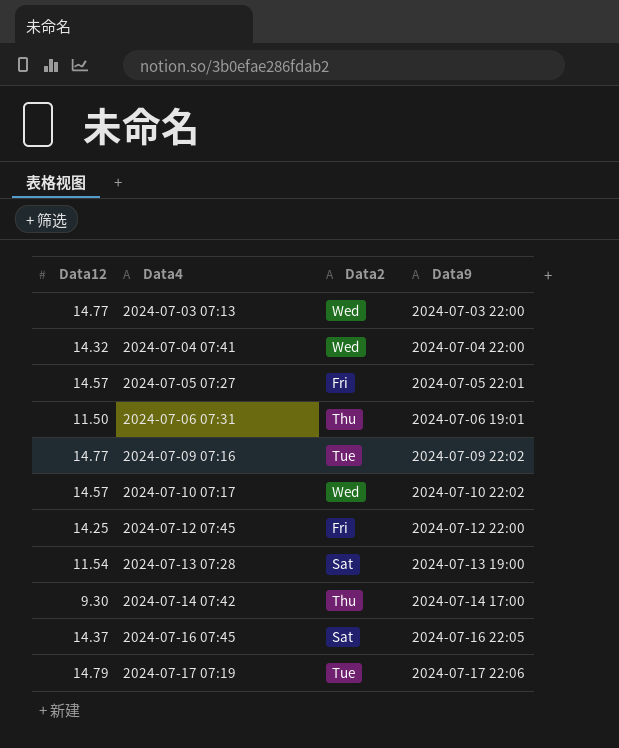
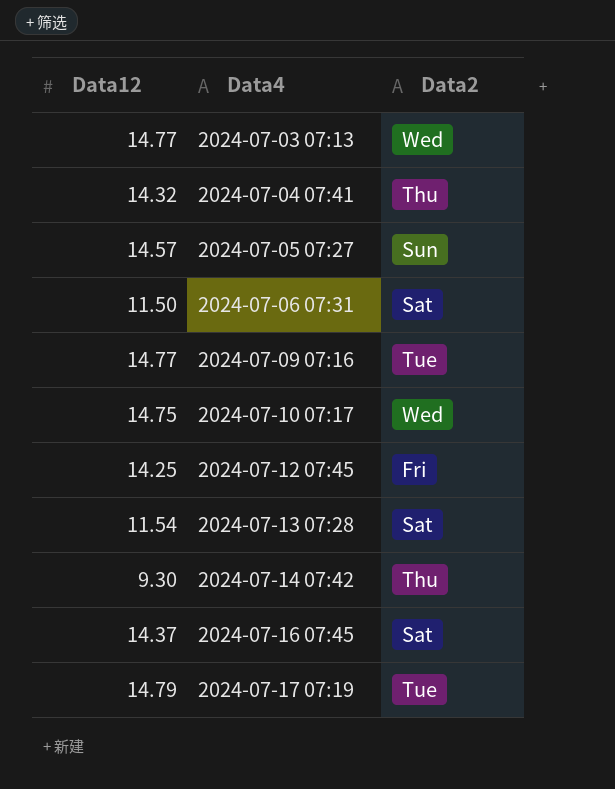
column Data9 | position: 4 -> none
2024-07-04 07:41 | Data2: Wed -> Thu
2024-07-05 07:27 | Data2: Fri -> Sun
2024-07-06 07:31 | Data2: Thu -> Sat
2024-07-10 07:17 | Data12: 14.57 -> 14.75

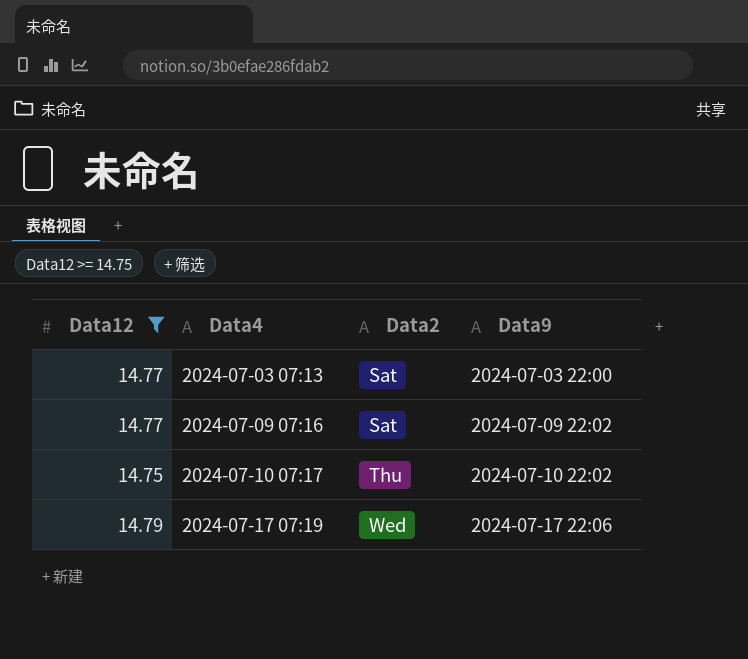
filter: none -> Data12 >= 14.75
column Data9 | position: none -> 4
2024-07-03 07:13 | Data2: Wed -> Sat
2024-07-09 07:16 | Data2: Tue -> Sat
2024-07-10 07:17 | Data2: Wed -> Thu
2024-07-17 07:19 | Data2: Tue -> Wed

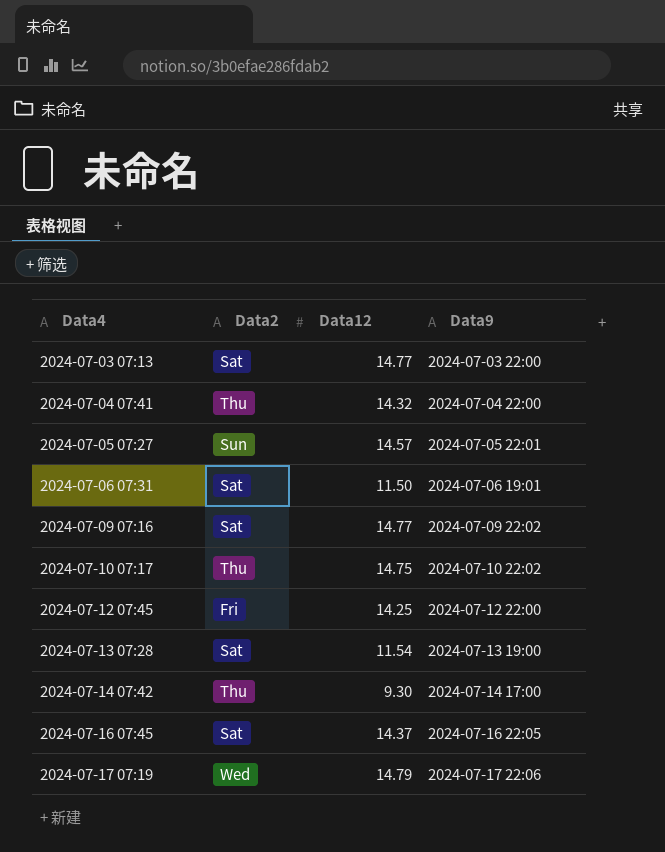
filter: Data12 >= 14.75 -> none
column Data12 | position: 1 -> 3

